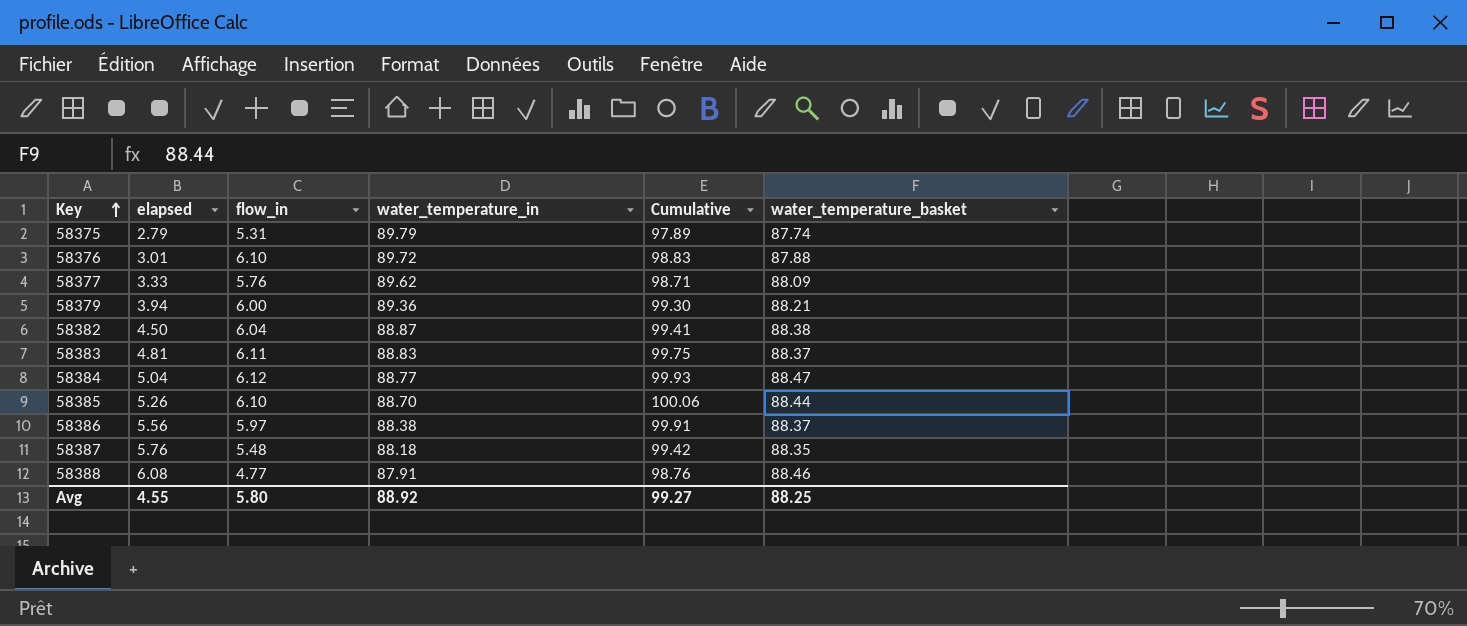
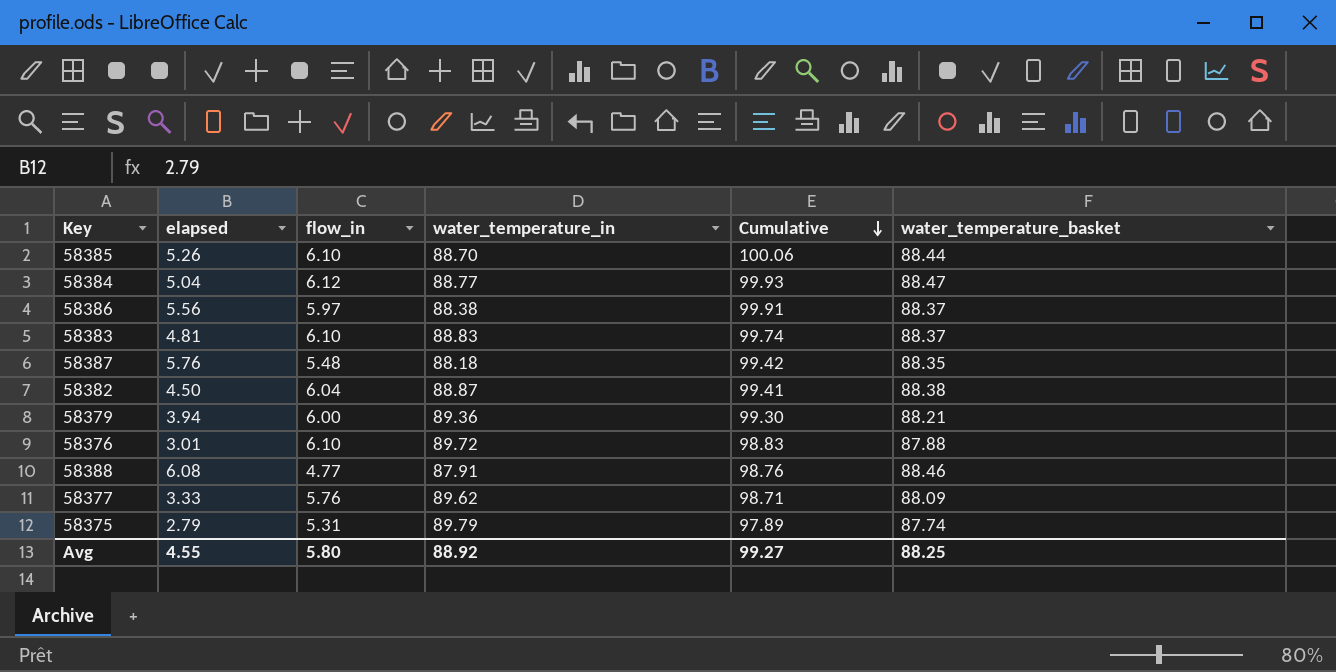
row order: Key ascending -> Cumulative descending
58383 | flow_in: 6.11 -> 6.10
58383 | Cumulative: 99.75 -> 99.74

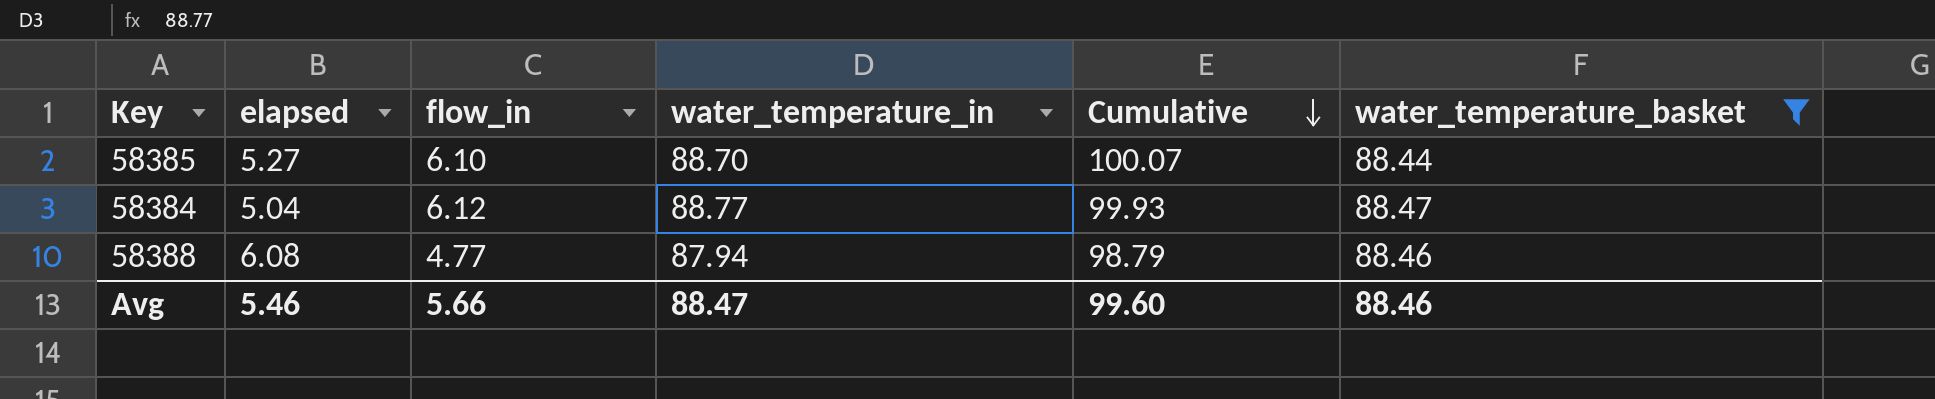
filter: none -> water_temperature_basket >= 88.44
58385 | elapsed: 5.26 -> 5.27
58385 | Cumulative: 100.06 -> 100.07
58388 | water_temperature_in: 87.91 -> 87.94
58388 | Cumulative: 98.76 -> 98.79
Avg | elapsed: 4.55 -> 5.46
Avg | flow_in: 5.80 -> 5.66
Avg | water_temperature_in: 88.92 -> 88.47
Avg | Cumulative: 99.27 -> 99.60
Avg | water_temperature_basket: 88.25 -> 88.46

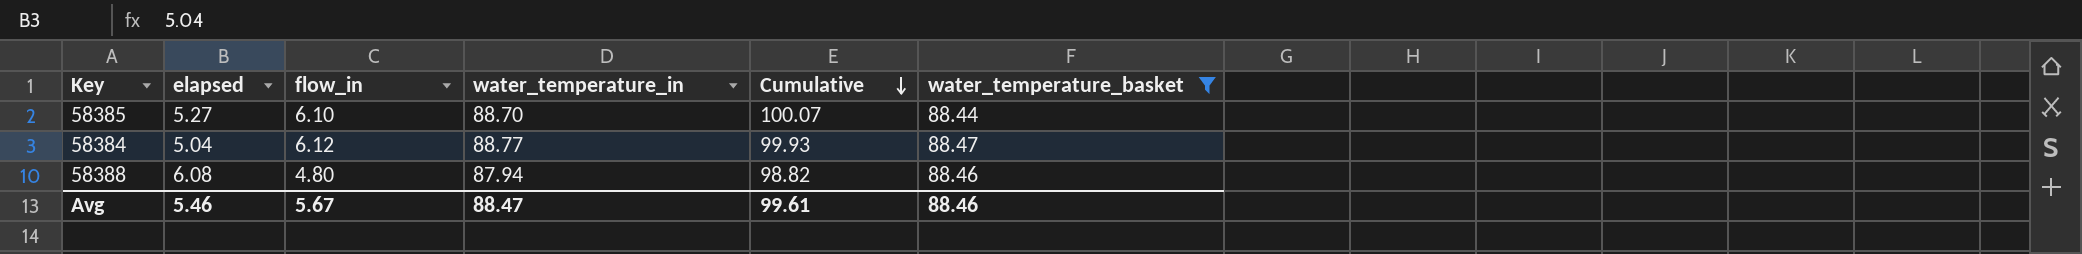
58388 | flow_in: 4.77 -> 4.80
58388 | Cumulative: 98.79 -> 98.82
Avg | flow_in: 5.66 -> 5.67
Avg | Cumulative: 99.60 -> 99.61

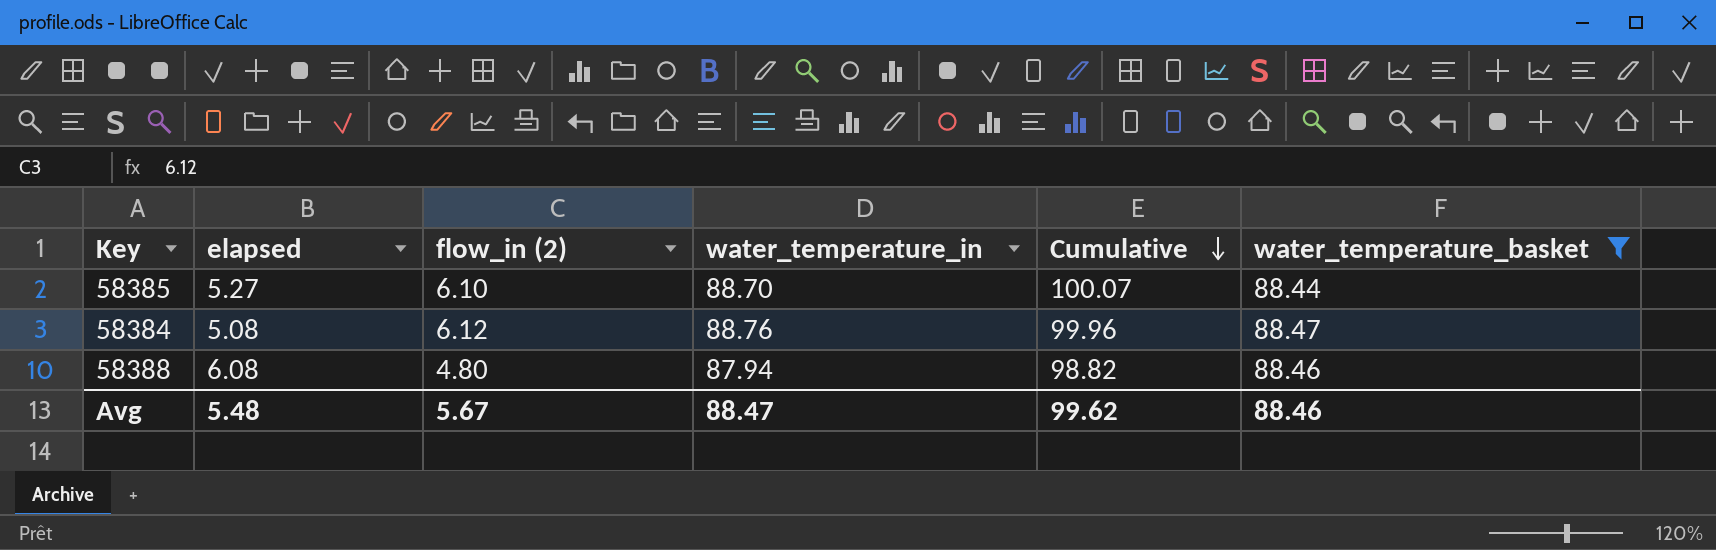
column name: flow_in -> flow_in (2)
58384 | elapsed: 5.04 -> 5.08
58384 | water_temperature_in: 88.77 -> 88.76
58384 | Cumulative: 99.93 -> 99.96
Avg | elapsed: 5.46 -> 5.48
Avg | Cumulative: 99.61 -> 99.62

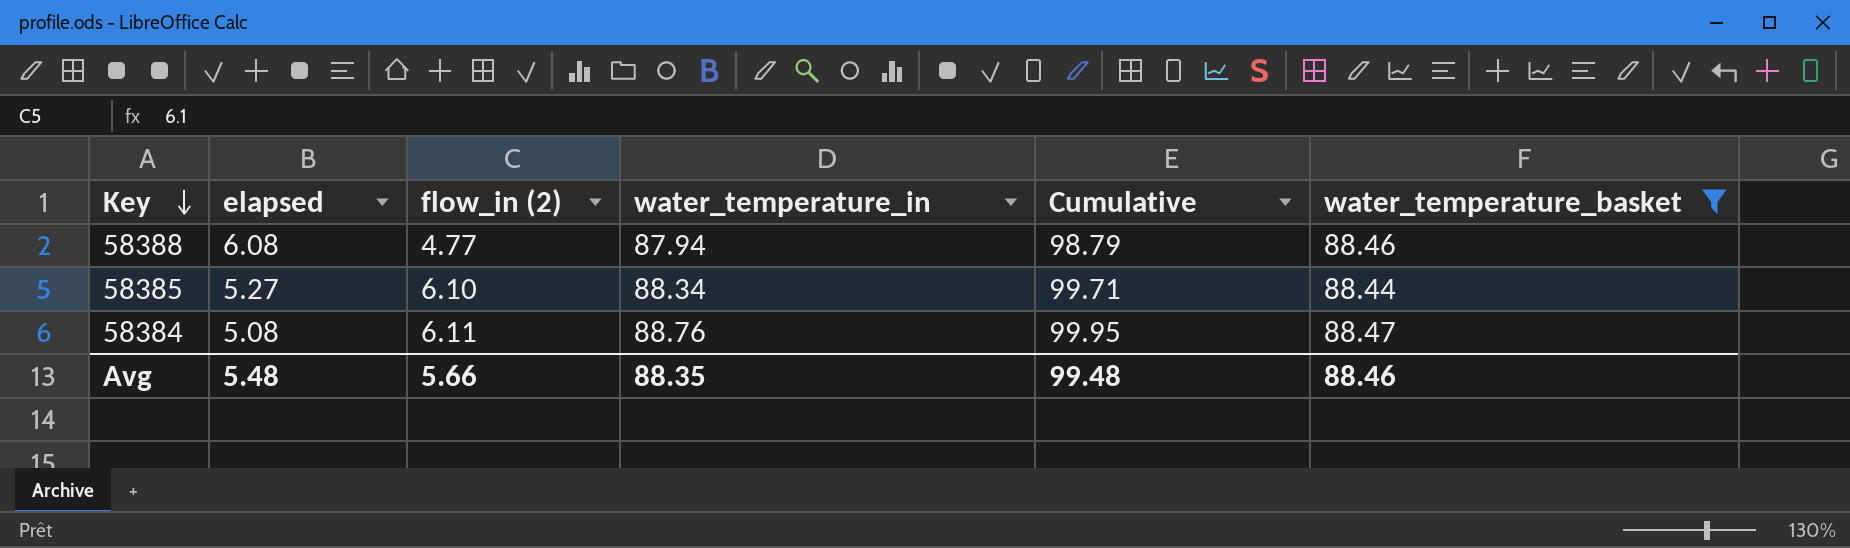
row order: Cumulative descending -> Key descending
58388 | flow_in (2): 4.80 -> 4.77
58388 | Cumulative: 98.82 -> 98.79
58385 | water_temperature_in: 88.70 -> 88.34
58385 | Cumulative: 100.07 -> 99.71
58384 | flow_in (2): 6.12 -> 6.11
58384 | Cumulative: 99.96 -> 99.95
Avg | flow_in (2): 5.67 -> 5.66
Avg | water_temperature_in: 88.47 -> 88.35
Avg | Cumulative: 99.62 -> 99.48

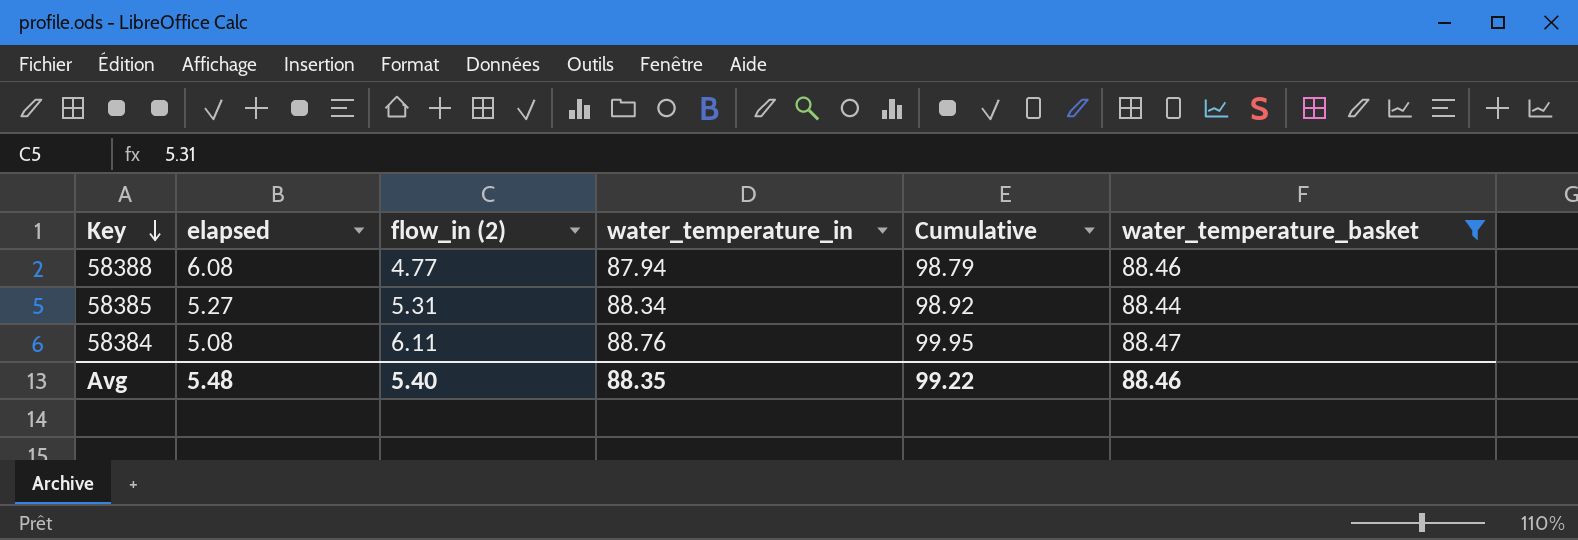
58385 | flow_in (2): 6.10 -> 5.31
58385 | Cumulative: 99.71 -> 98.92
Avg | flow_in (2): 5.66 -> 5.40
Avg | Cumulative: 99.48 -> 99.22

